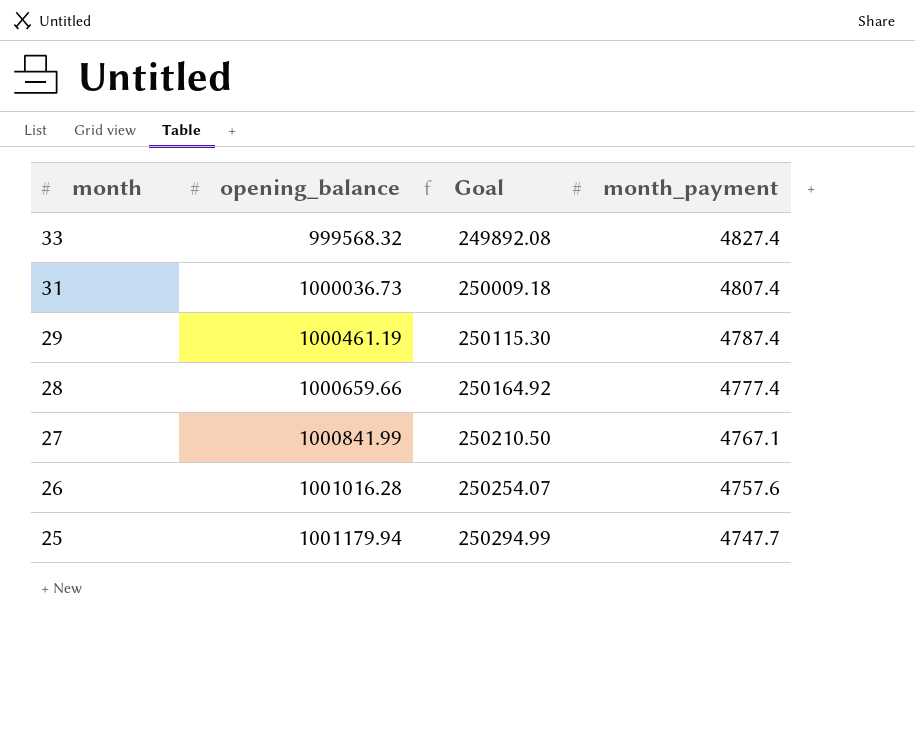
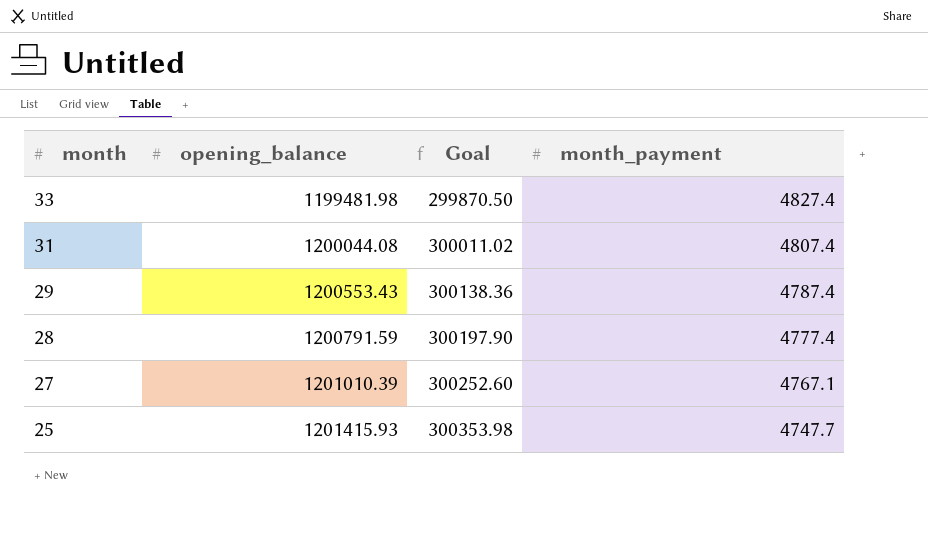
row 26: 1001016.28 | 250254.07 | 4757.6 -> none
33 | opening_balance: 999568.32 -> 1199481.98
33 | Goal: 249892.08 -> 299870.50
31 | opening_balance: 1000036.73 -> 1200044.08
31 | Goal: 250009.18 -> 300011.02
29 | opening_balance: 1000461.19 -> 1200553.43
29 | Goal: 250115.30 -> 300138.36
28 | opening_balance: 1000659.66 -> 1200791.59
28 | Goal: 250164.92 -> 300197.90
27 | opening_balance: 1000841.99 -> 1201010.39
27 | Goal: 250210.50 -> 300252.60
25 | opening_balance: 1001179.94 -> 1201415.93
25 | Goal: 250294.99 -> 300353.98

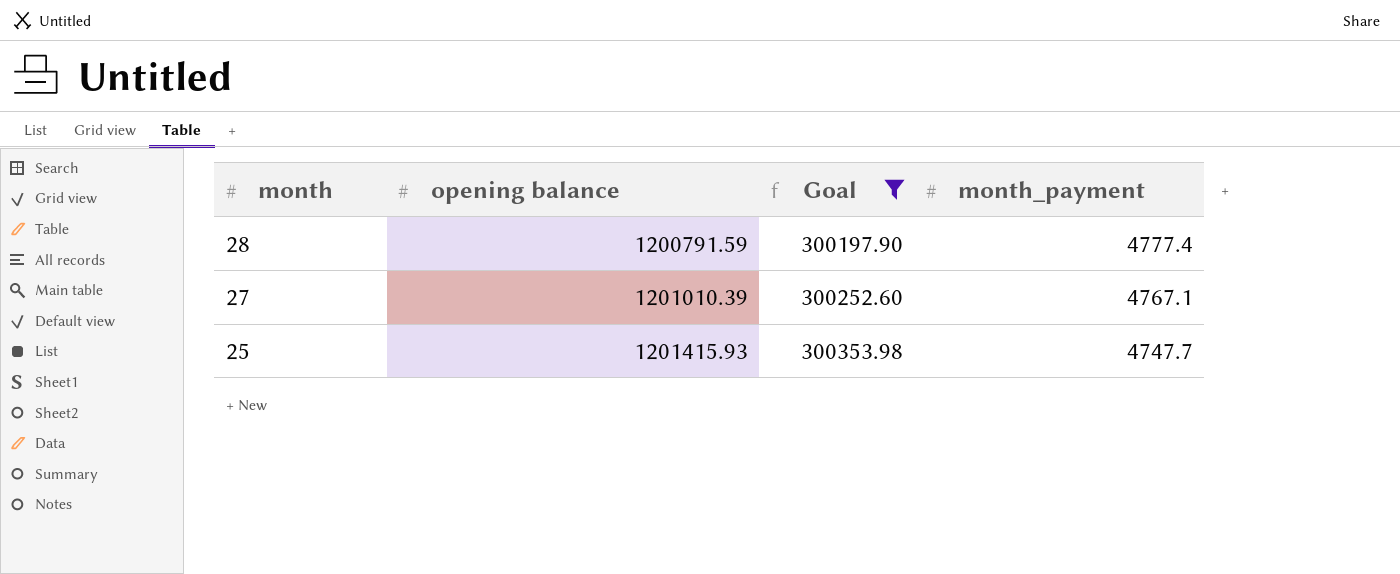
filter: none -> Goal >= 300197.90
column name: opening_balance -> opening balance

